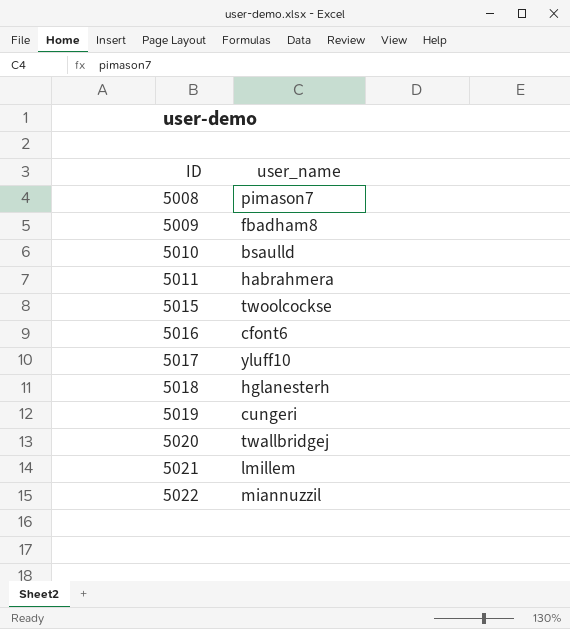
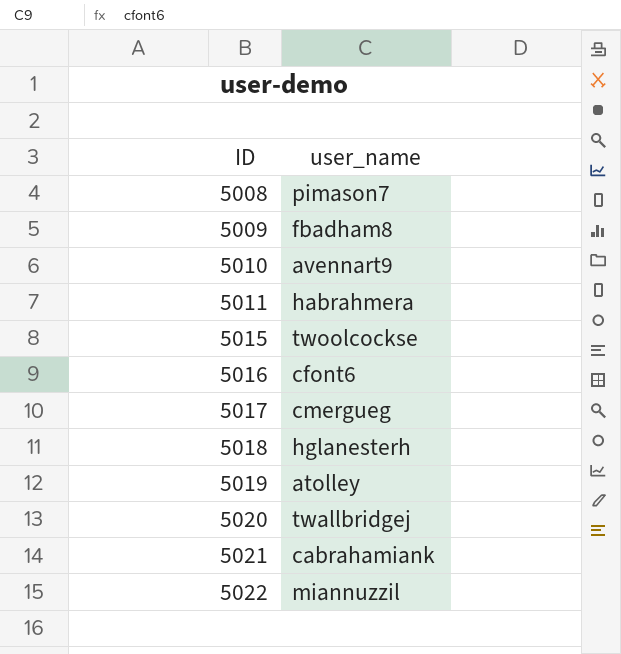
5010 | user_name: bsaulld -> avennart9
5017 | user_name: yluff10 -> cmergueg
5019 | user_name: cungeri -> atolley
5021 | user_name: lmillem -> cabrahamiank

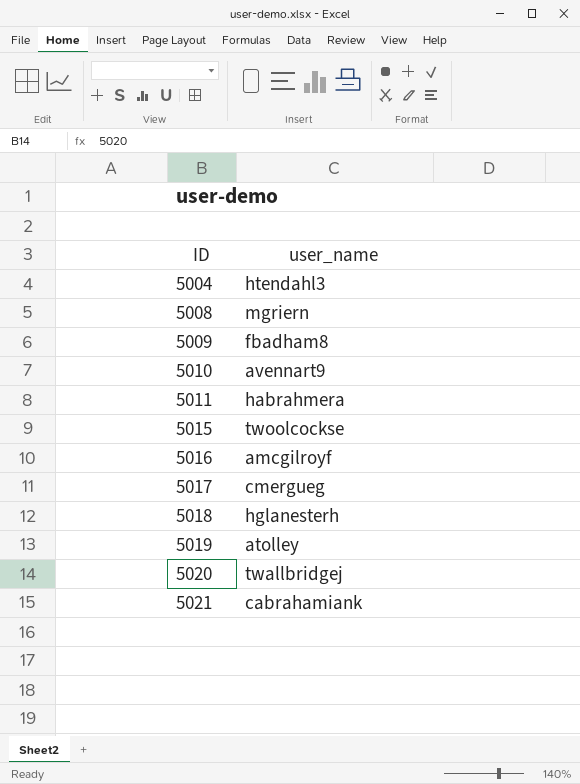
row 5022: miannuzzil -> none
row 5004: none -> htendahl3
5008 | user_name: pimason7 -> mgriern
5016 | user_name: cfont6 -> amcgilroyf

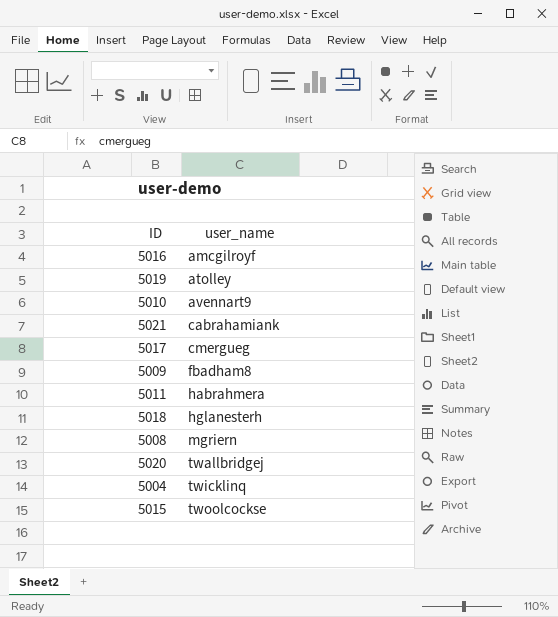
row order: ID ascending -> user_name ascending
5004 | user_name: htendahl3 -> twicklinq

